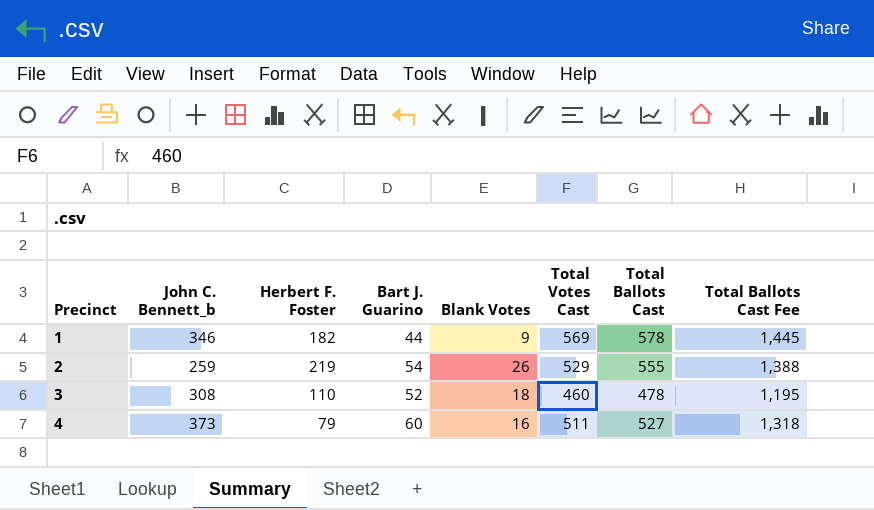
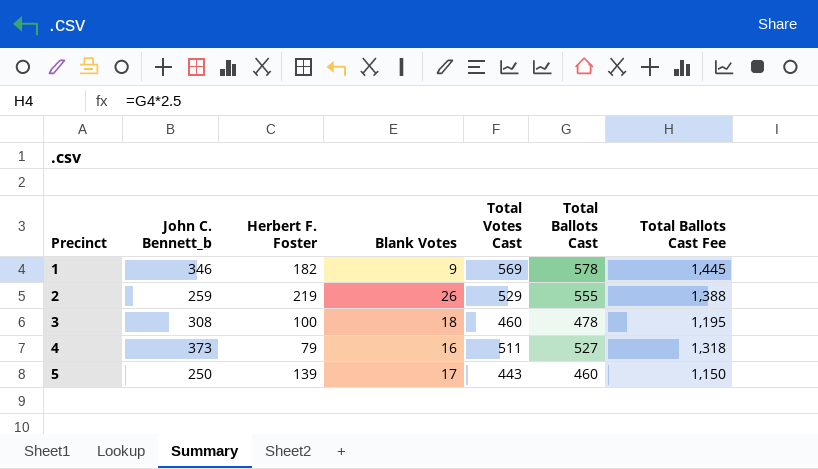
column Bart J. Guarino | position: 4 -> none
3 | Herbert F. Foster: 110 -> 100
row 5: none -> 250 | 139 | 17 | 443 | 460 | 1,150

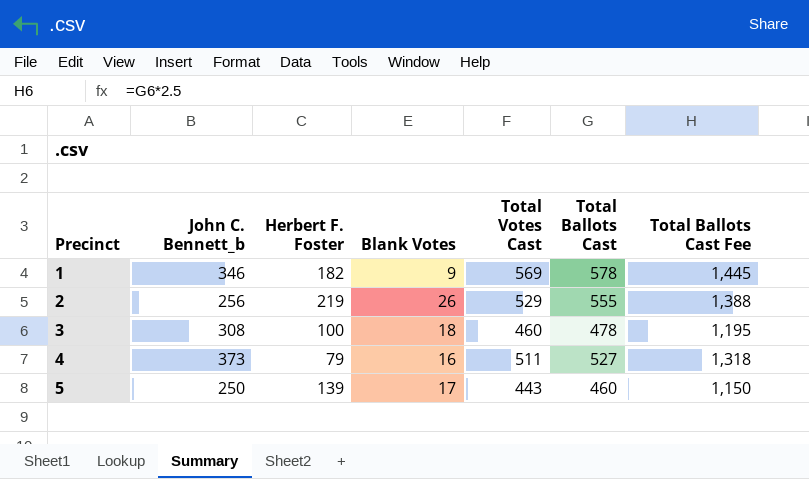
2 | John C. Bennett_b: 259 -> 256

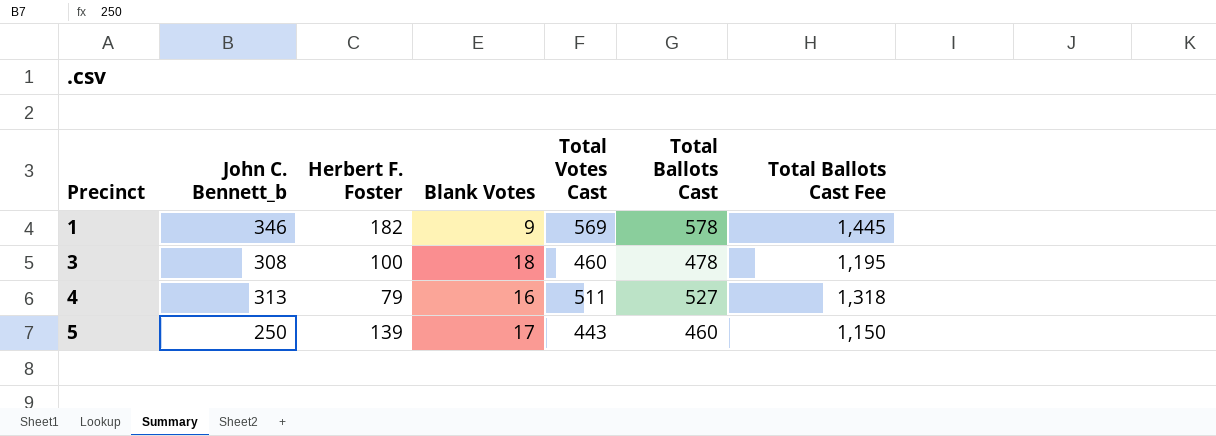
row 2: 256 | 219 | 26 | 529 | 555 | 1,388 -> none
4 | John C. Bennett_b: 373 -> 313

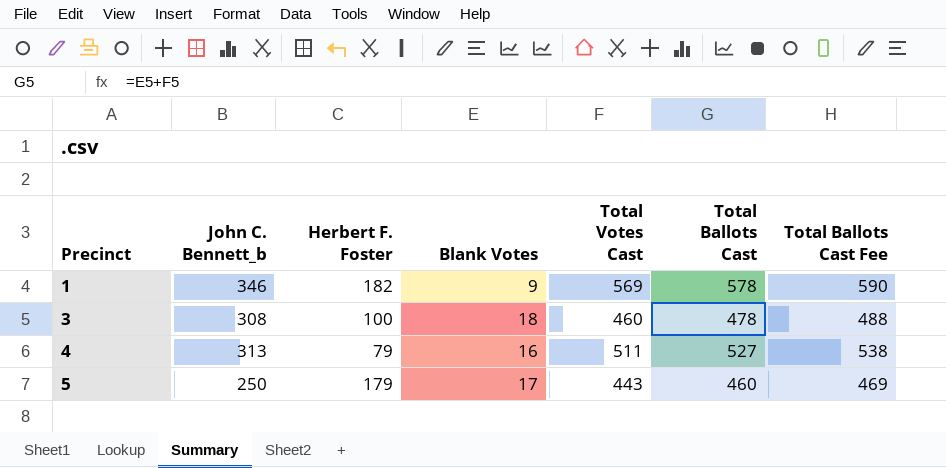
column Total Ballots Cast Fee | formula: [Total Ballots Cast] * 2.5 -> [Total Ballots Cast] * 1.02
5 | Herbert F. Foster: 139 -> 179

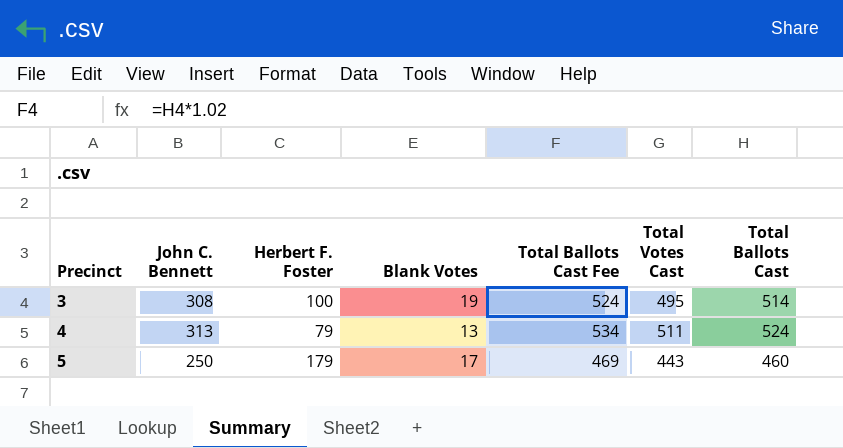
column name: John C. Bennett_b -> John C. Bennett
column Total Ballots Cast Fee | position: 7 -> 5
row 1: 346 | 182 | 9 | 569 | 578 | 590 -> none
3 | Blank Votes: 18 -> 19
3 | Total Ballots Cast Fee: 488 -> 524
3 | Total Votes Cast: 460 -> 495
3 | Total Ballots Cast: 478 -> 514
4 | Blank Votes: 16 -> 13
4 | Total Ballots Cast Fee: 538 -> 534
4 | Total Ballots Cast: 527 -> 524

